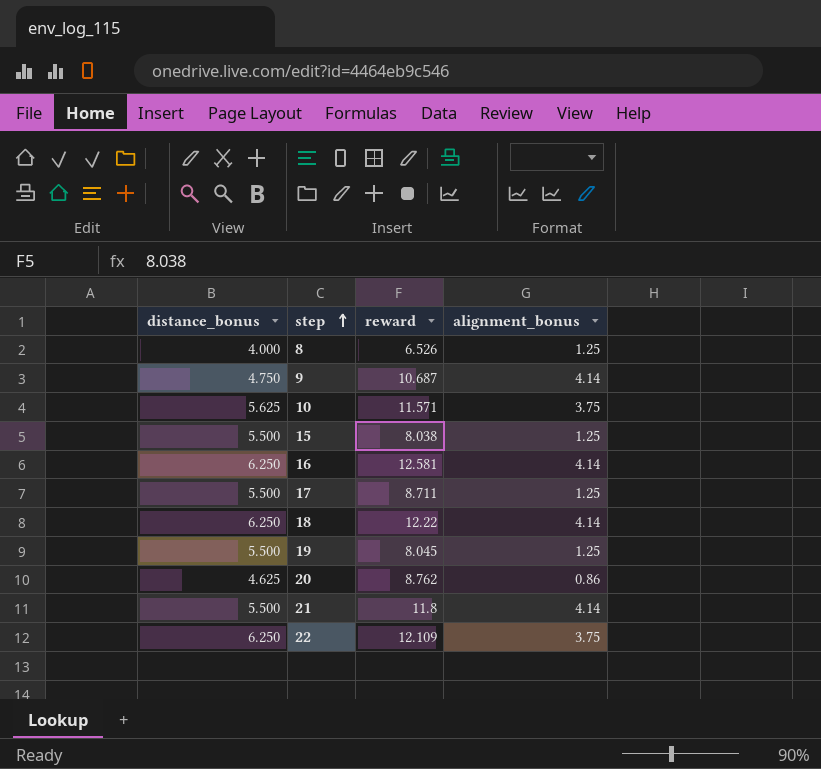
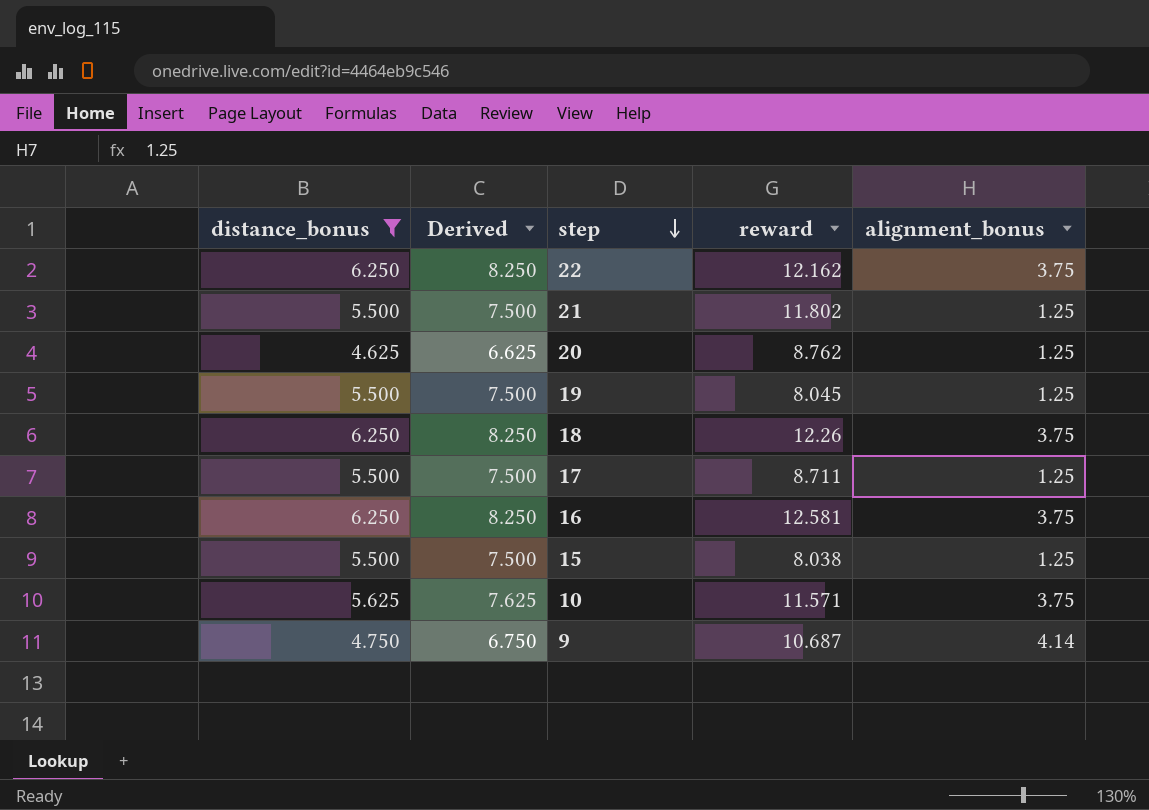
filter: none -> distance_bonus != 4.000
row order: step ascending -> step descending
column Derived | formula: none -> [distance_bonus] + 2
22 | reward: 12.109 -> 12.162
21 | reward: 11.8 -> 11.802
21 | alignment_bonus: 4.14 -> 1.25
20 | alignment_bonus: 0.86 -> 1.25
18 | reward: 12.22 -> 12.26
18 | alignment_bonus: 4.14 -> 3.75
16 | alignment_bonus: 4.14 -> 3.75

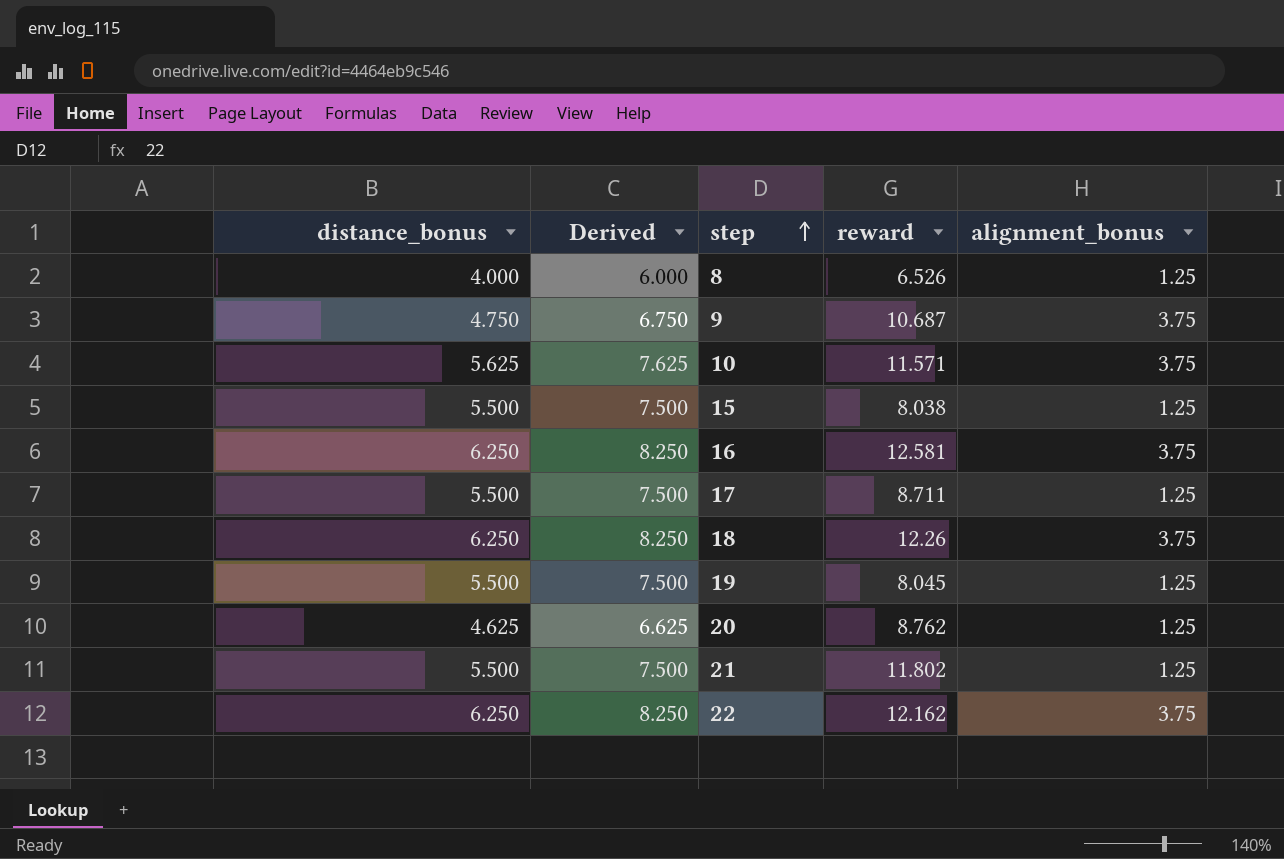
filter: distance_bonus != 4.000 -> none
row order: step descending -> step ascending
9 | alignment_bonus: 4.14 -> 3.75

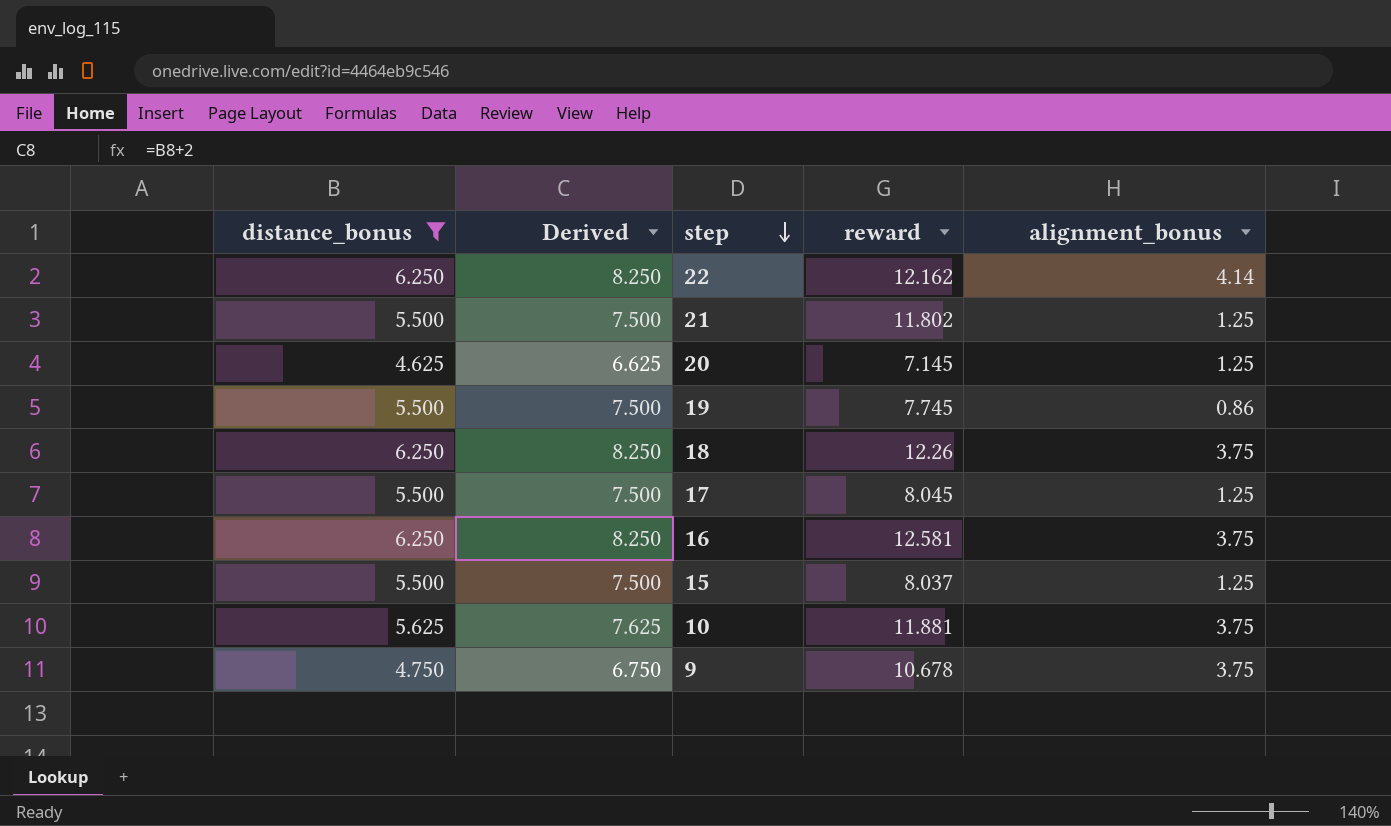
filter: none -> distance_bonus != 4.000
row order: step ascending -> step descending
22 | alignment_bonus: 3.75 -> 4.14
20 | reward: 8.762 -> 7.145
19 | reward: 8.045 -> 7.745
19 | alignment_bonus: 1.25 -> 0.86
17 | reward: 8.711 -> 8.045
15 | reward: 8.038 -> 8.037
10 | reward: 11.571 -> 11.881
9 | reward: 10.687 -> 10.678

